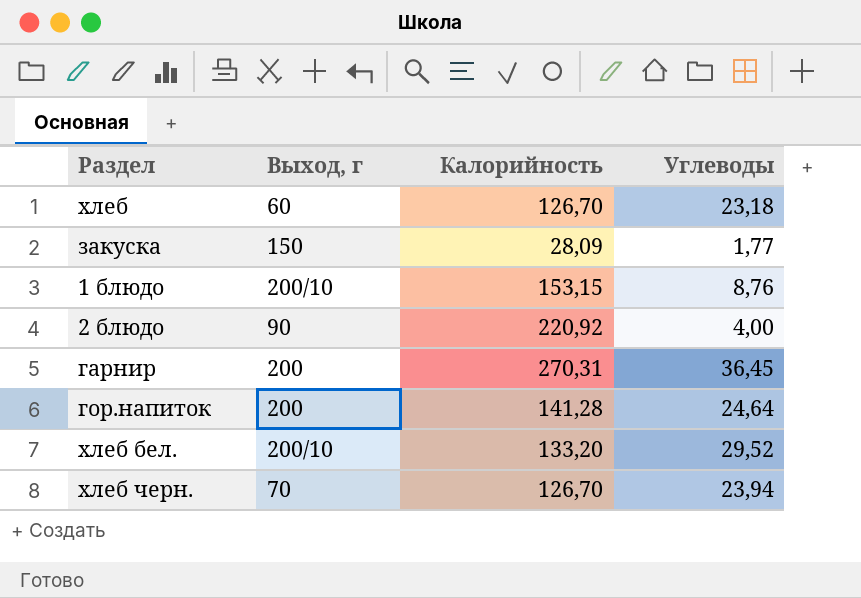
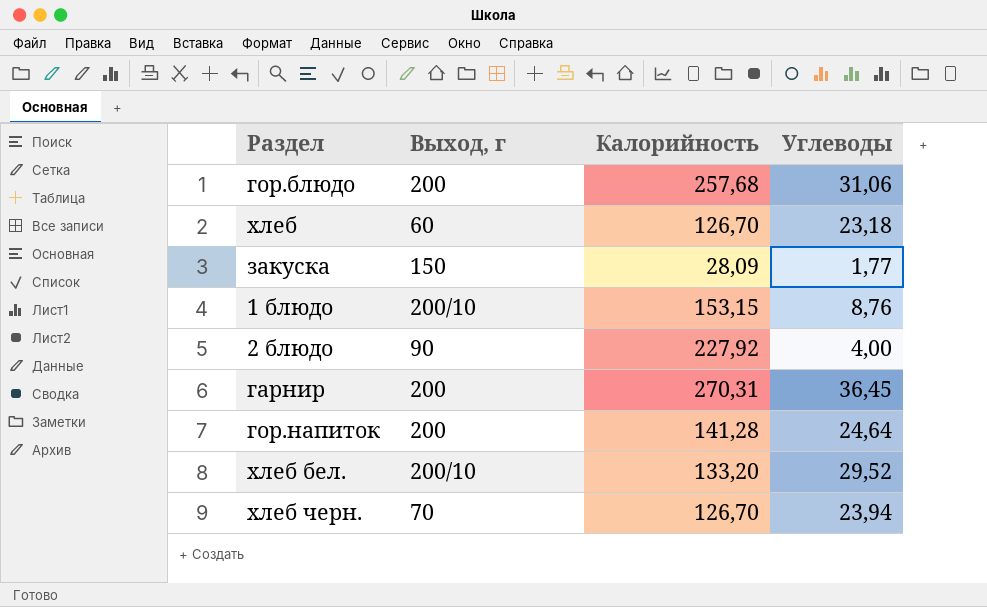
row гор.блюдо: none -> 200 | 257,68 | 31,06
2 блюдо | Калорийность: 220,92 -> 227,92

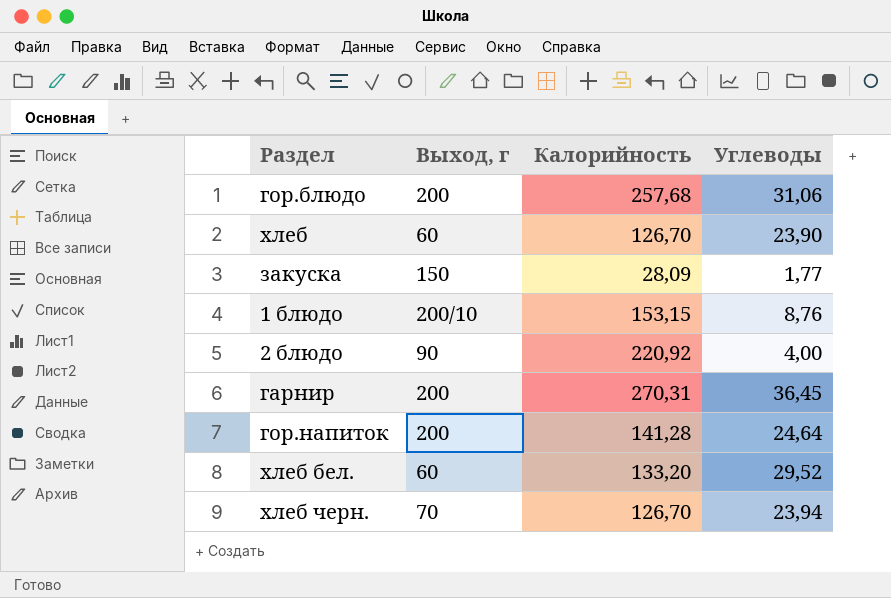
хлеб | Углеводы: 23,18 -> 23,90
2 блюдо | Калорийность: 227,92 -> 220,92
хлеб бел. | Выход, г: 200/10 -> 60

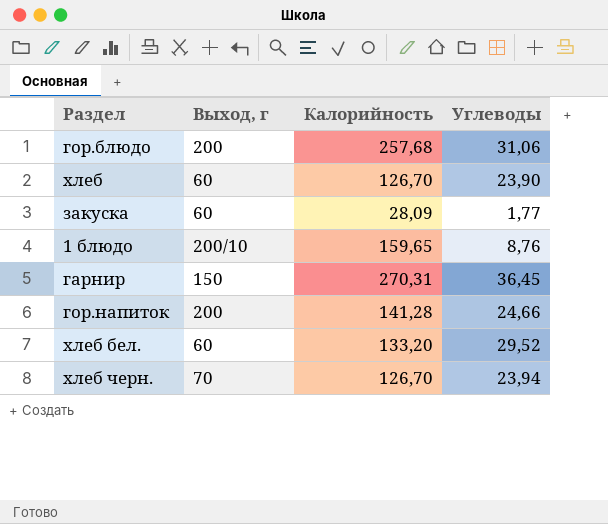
row 2 блюдо: 90 | 220,92 | 4,00 -> none
закуска | Выход, г: 150 -> 60
1 блюдо | Калорийность: 153,15 -> 159,65
гарнир | Выход, г: 200 -> 150
гор.напиток | Углеводы: 24,64 -> 24,66

